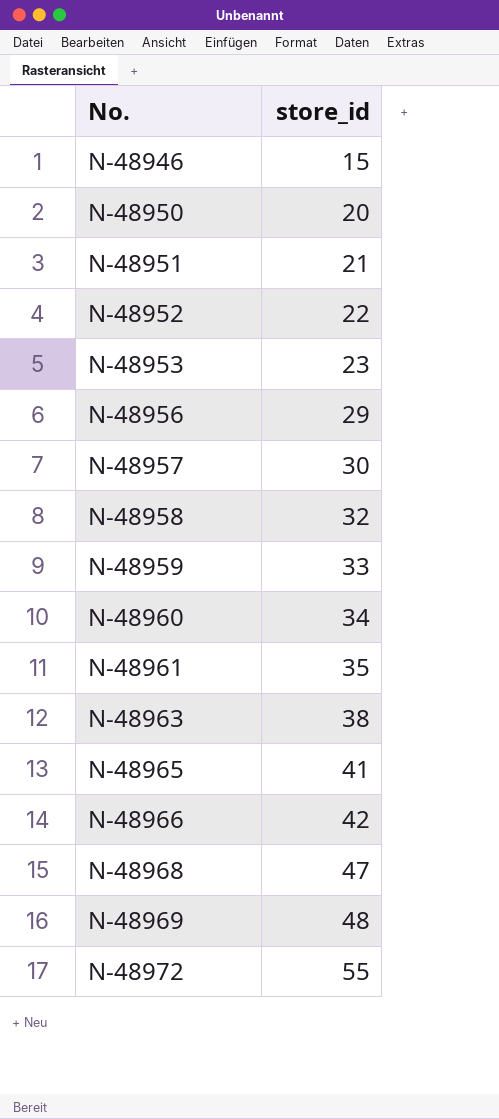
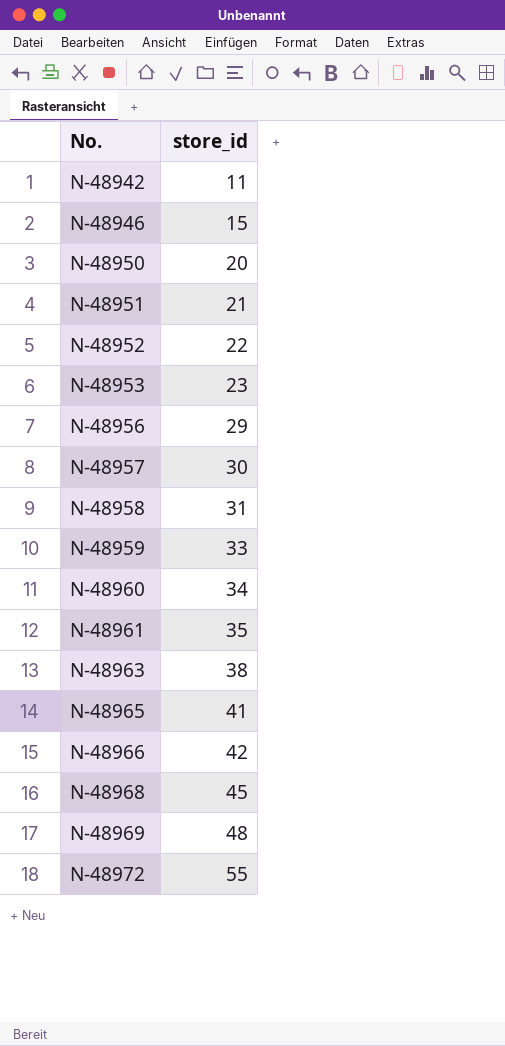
row N-48942: none -> 11
N-48958 | store_id: 32 -> 31
N-48968 | store_id: 47 -> 45

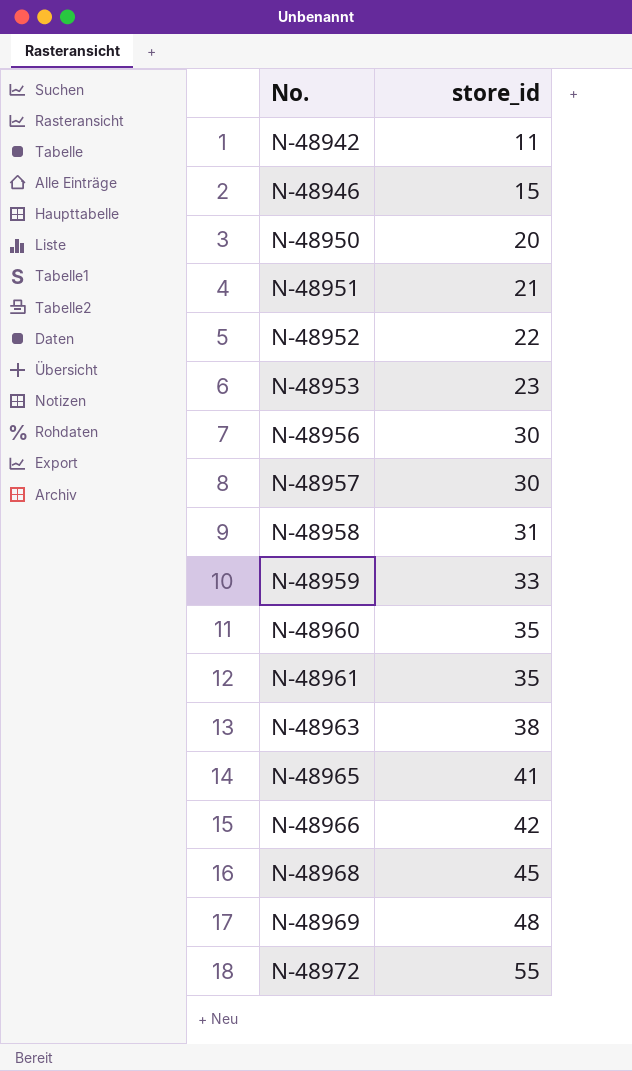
N-48956 | store_id: 29 -> 30
N-48960 | store_id: 34 -> 35

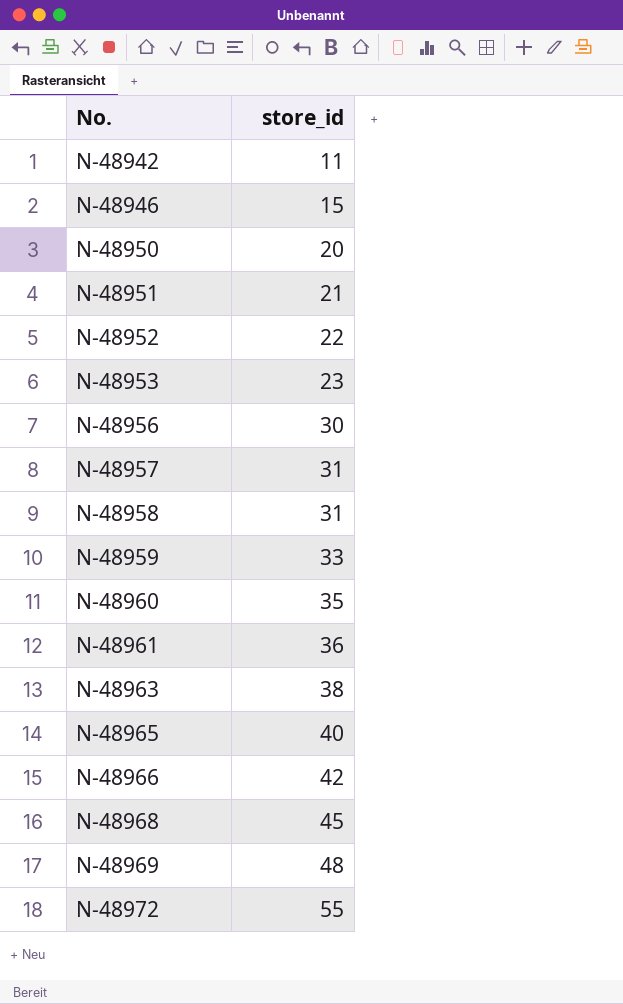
N-48957 | store_id: 30 -> 31
N-48961 | store_id: 35 -> 36
N-48965 | store_id: 41 -> 40

